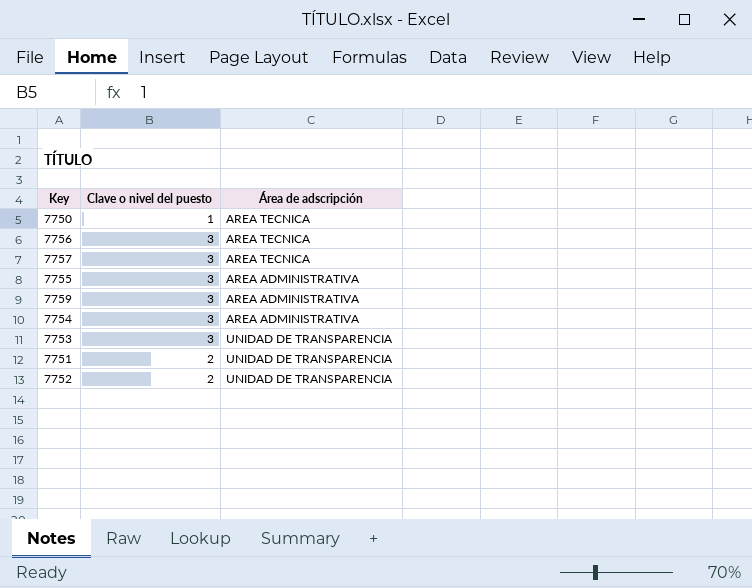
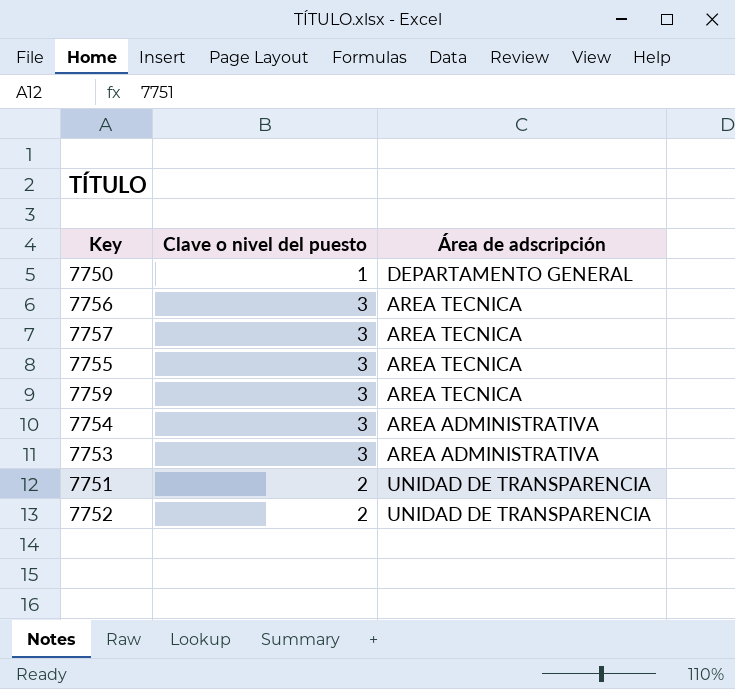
7750 | Área de adscripción: AREA TECNICA -> DEPARTAMENTO GENERAL
7755 | Área de adscripción: AREA ADMINISTRATIVA -> AREA TECNICA
7759 | Área de adscripción: AREA ADMINISTRATIVA -> AREA TECNICA
7753 | Área de adscripción: UNIDAD DE TRANSPARENCIA -> AREA ADMINISTRATIVA

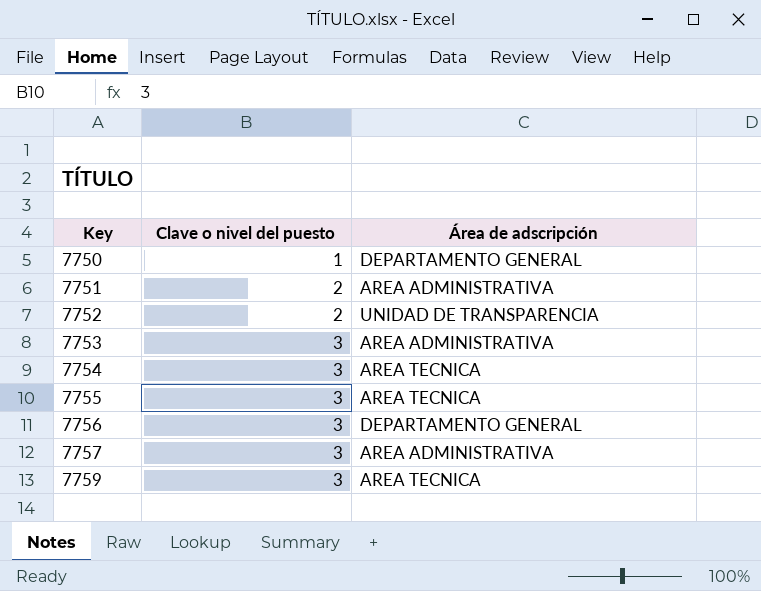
row order: none -> Key ascending
7751 | Área de adscripción: UNIDAD DE TRANSPARENCIA -> AREA ADMINISTRATIVA
7754 | Área de adscripción: AREA ADMINISTRATIVA -> AREA TECNICA
7756 | Área de adscripción: AREA TECNICA -> DEPARTAMENTO GENERAL
7757 | Área de adscripción: AREA TECNICA -> AREA ADMINISTRATIVA

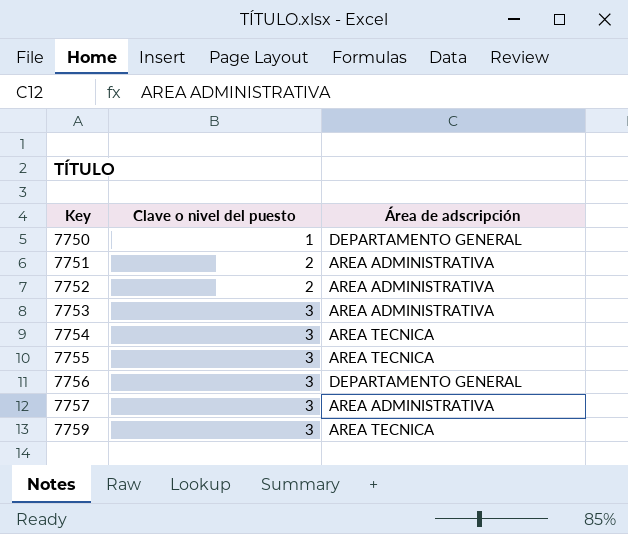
7752 | Área de adscripción: UNIDAD DE TRANSPARENCIA -> AREA ADMINISTRATIVA

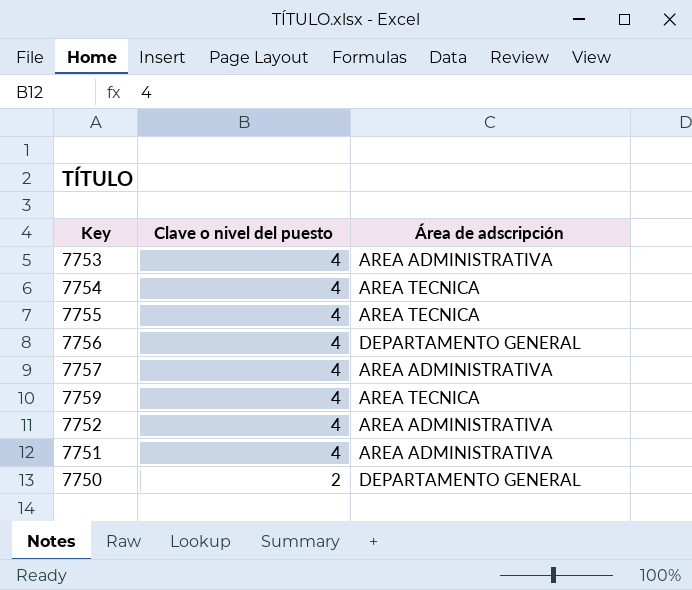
row order: Key ascending -> Clave o nivel del puesto descending
7753 | Clave o nivel del puesto: 3 -> 4
7754 | Clave o nivel del puesto: 3 -> 4
7755 | Clave o nivel del puesto: 3 -> 4
7756 | Clave o nivel del puesto: 3 -> 4
7757 | Clave o nivel del puesto: 3 -> 4
7759 | Clave o nivel del puesto: 3 -> 4
7752 | Clave o nivel del puesto: 2 -> 4
7751 | Clave o nivel del puesto: 2 -> 4
7750 | Clave o nivel del puesto: 1 -> 2

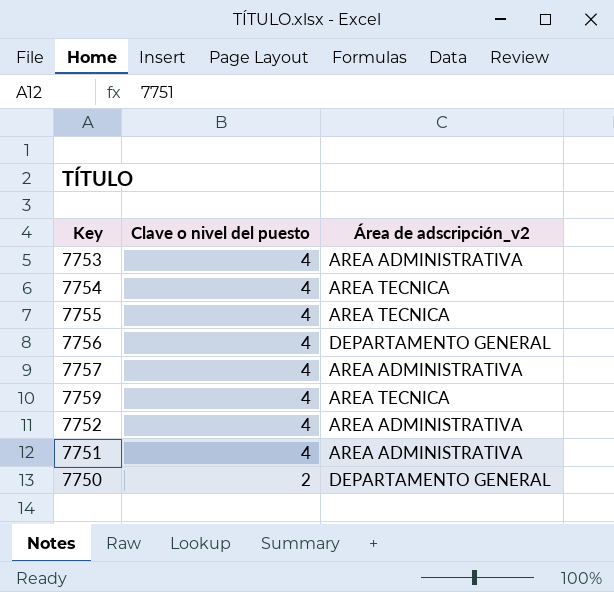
column name: Área de adscripción -> Área de adscripción_v2

